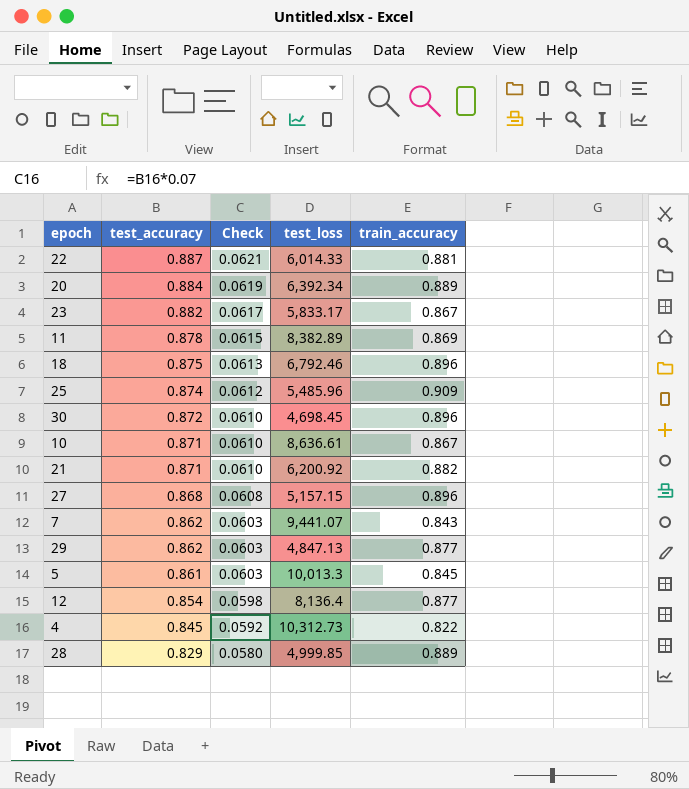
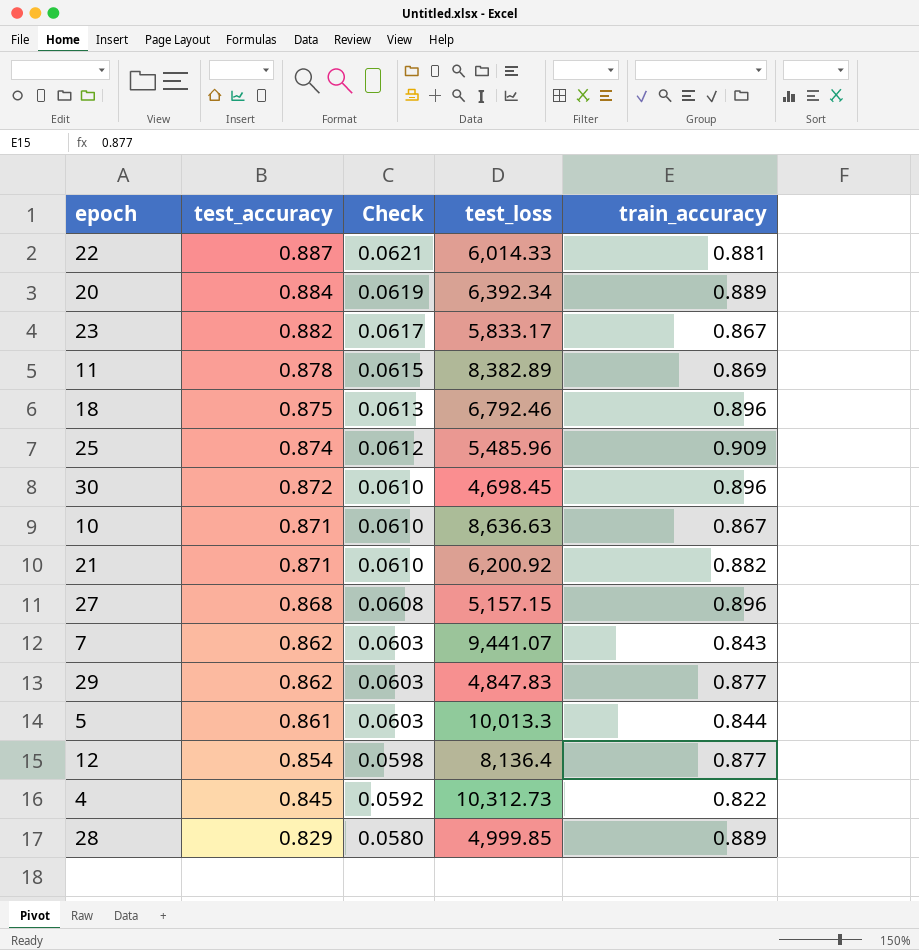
10 | test_loss: 8,636.61 -> 8,636.63
29 | test_loss: 4,847.13 -> 4,847.83
5 | train_accuracy: 0.845 -> 0.844

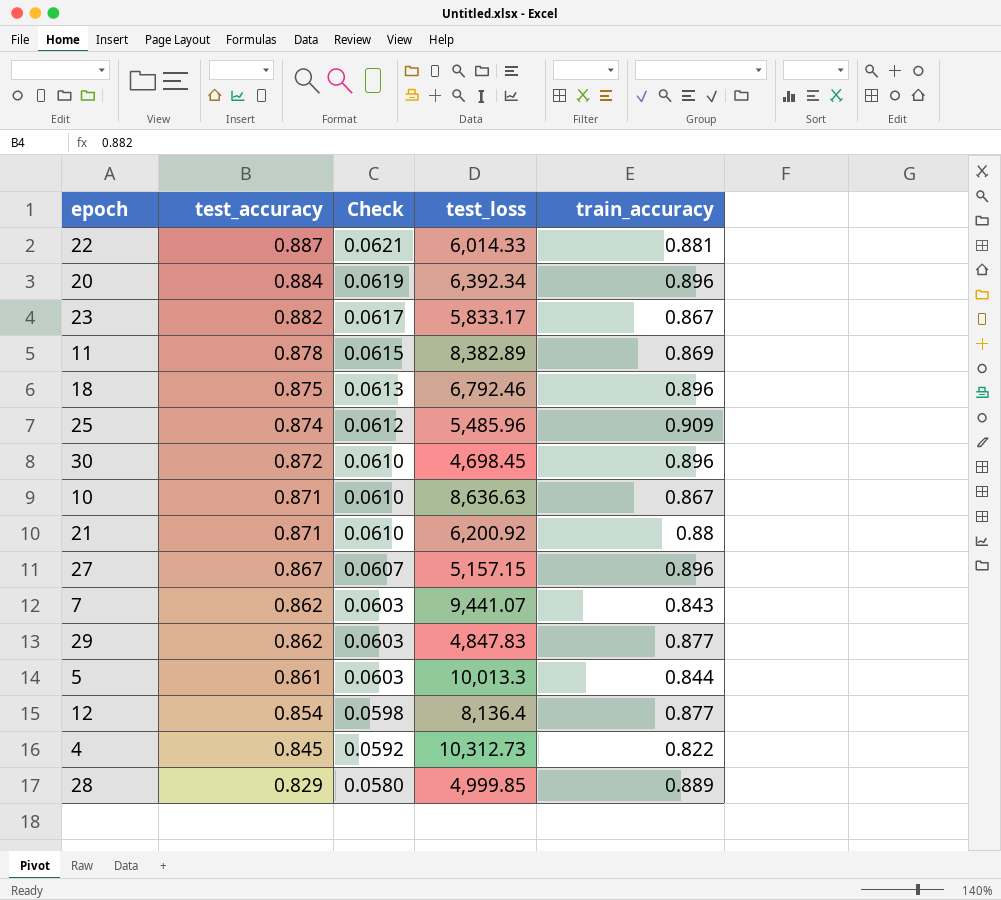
20 | train_accuracy: 0.889 -> 0.896
21 | train_accuracy: 0.882 -> 0.88
27 | test_accuracy: 0.868 -> 0.867
27 | Check: 0.0608 -> 0.0607

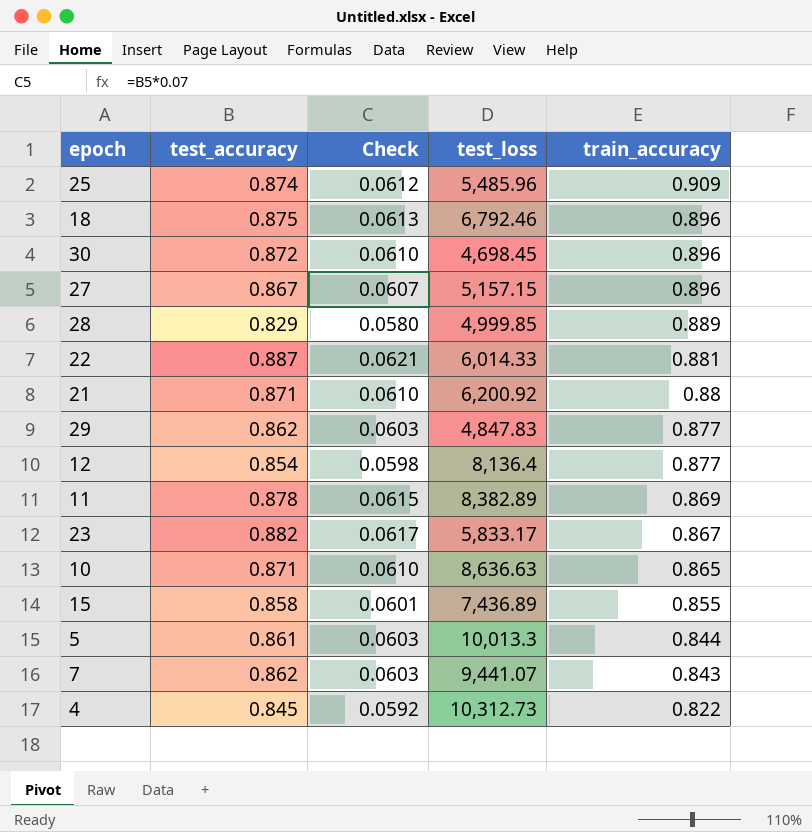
row order: test_accuracy descending -> train_accuracy descending
row 20: 0.884 | 0.0619 | 6,392.34 | 0.896 -> none
10 | train_accuracy: 0.867 -> 0.865
row 15: none -> 0.858 | 0.0601 | 7,436.89 | 0.855

